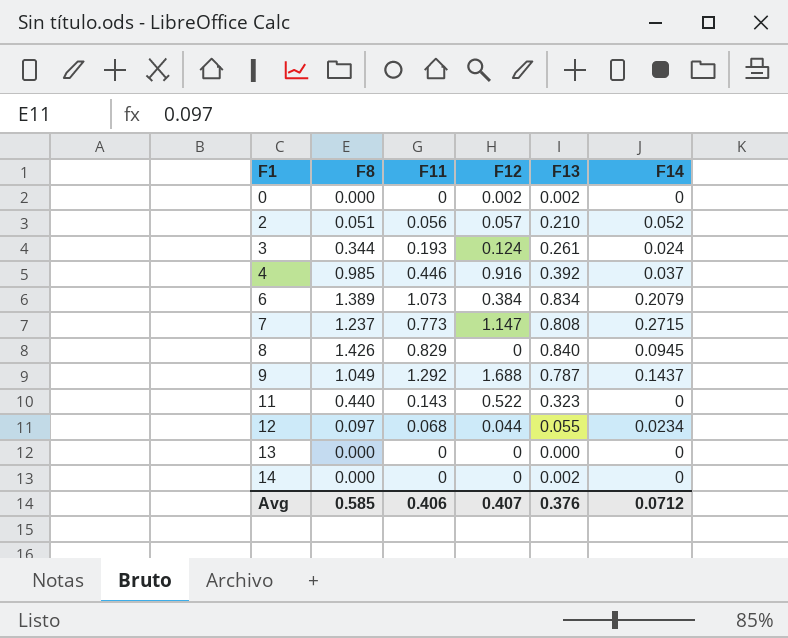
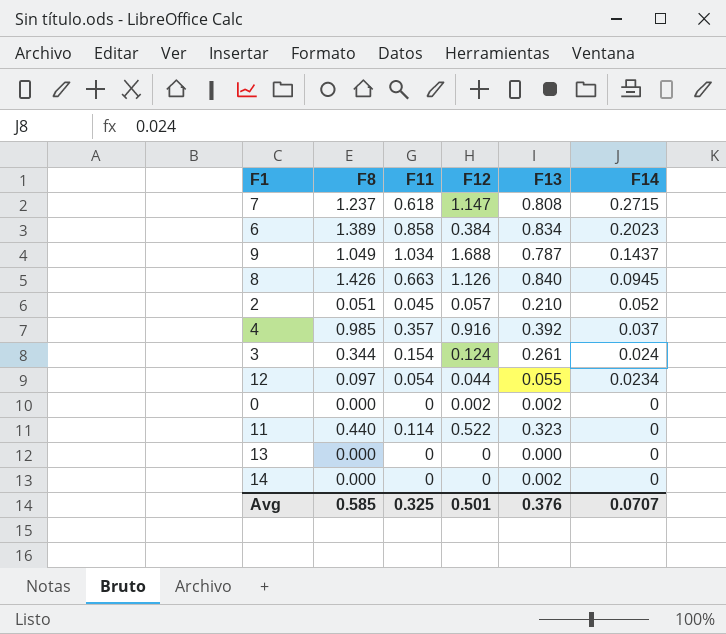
row order: F1 ascending -> F14 descending
7 | F11: 0.773 -> 0.618
6 | F11: 1.073 -> 0.858
6 | F14: 0.2079 -> 0.2023
9 | F11: 1.292 -> 1.034
8 | F11: 0.829 -> 0.663
8 | F12: 0 -> 1.126
2 | F11: 0.056 -> 0.045
4 | F11: 0.446 -> 0.357
3 | F11: 0.193 -> 0.154
12 | F11: 0.068 -> 0.054
11 | F11: 0.143 -> 0.114
Avg | F11: 0.406 -> 0.325
Avg | F12: 0.407 -> 0.501
Avg | F14: 0.0712 -> 0.0707

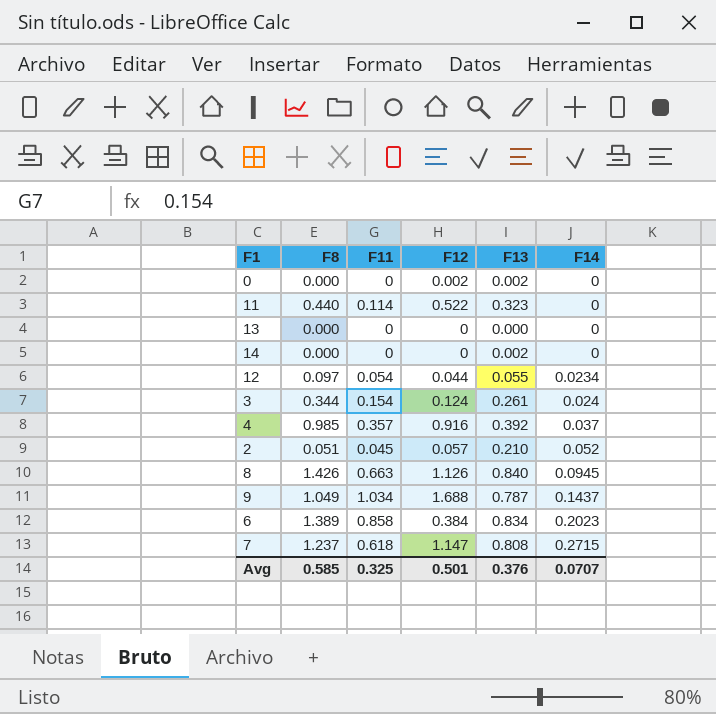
row order: F14 descending -> F14 ascending

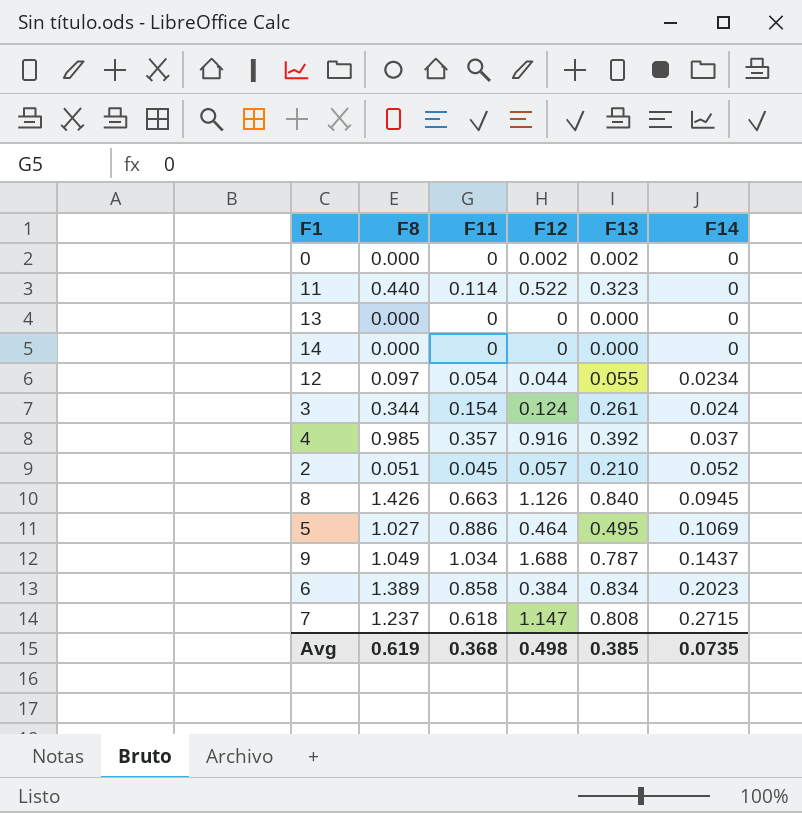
14 | F13: 0.002 -> 0.000
row 5: none -> 1.027 | 0.886 | 0.464 | 0.495 | 0.1069
Avg | F8: 0.585 -> 0.619
Avg | F11: 0.325 -> 0.368
Avg | F12: 0.501 -> 0.498
Avg | F13: 0.376 -> 0.385
Avg | F14: 0.0707 -> 0.0735

